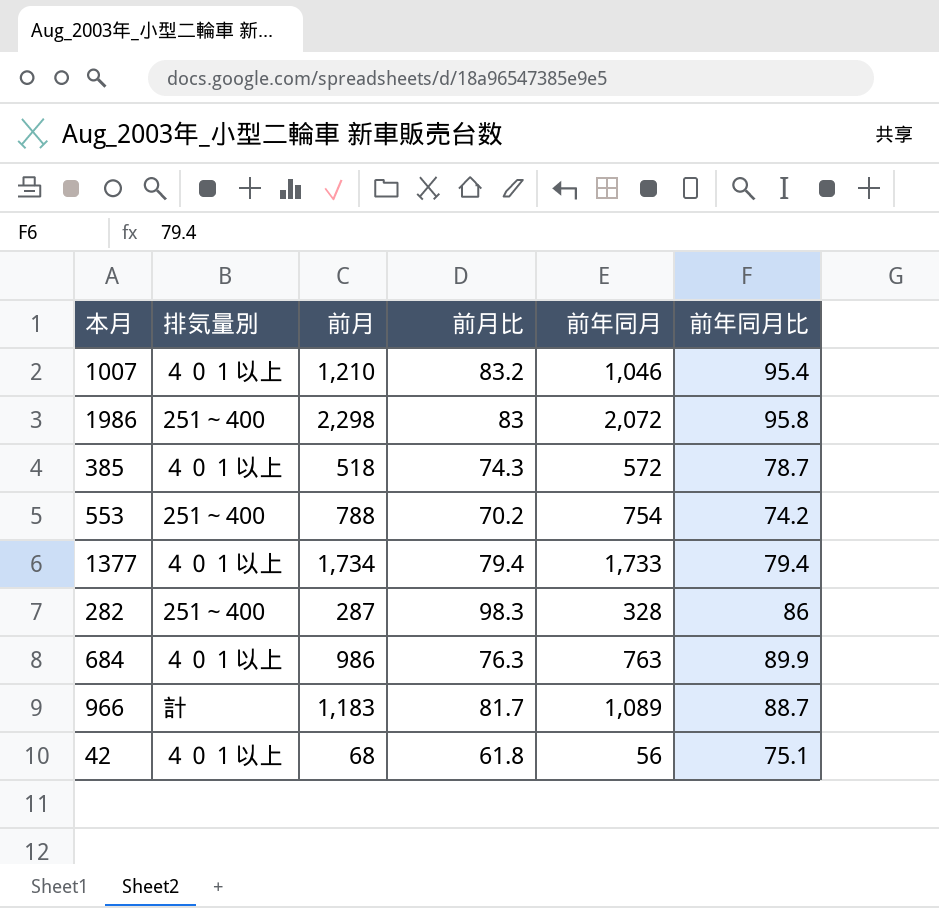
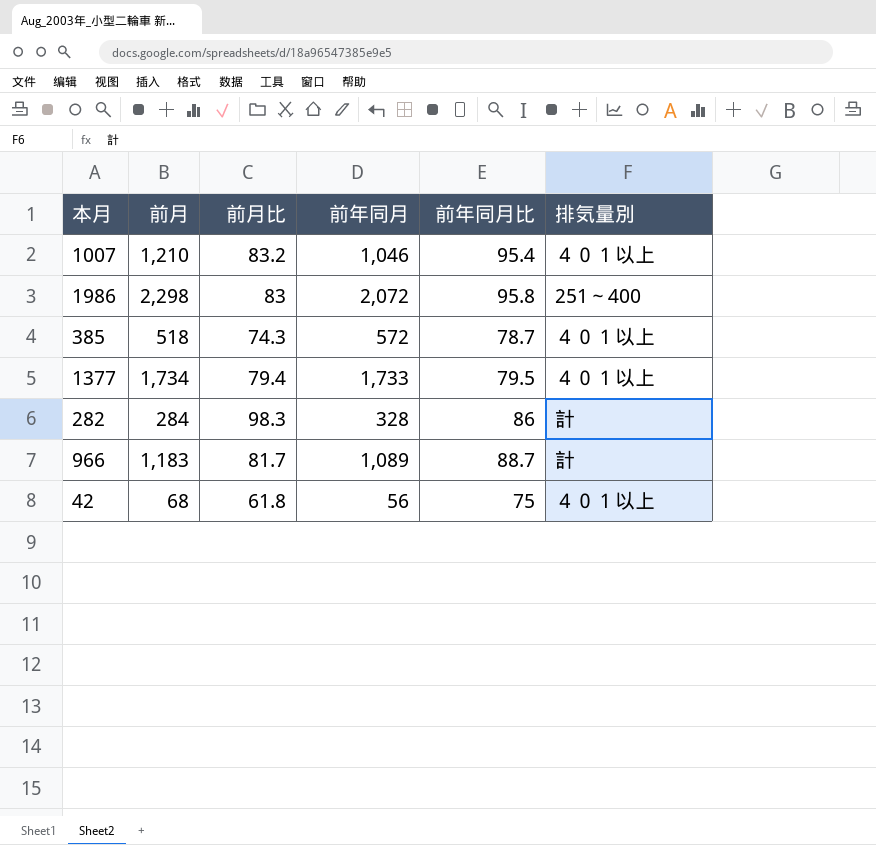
column 排気量別 | position: 2 -> 6
row 553: 251～400 | 788 | 70.2 | 754 | 74.2 -> none
row 684: ４０１以上 | 986 | 76.3 | 763 | 89.9 -> none
1377 | 前年同月比: 79.4 -> 79.5
282 | 前月: 287 -> 284
282 | 排気量別: 251～400 -> 計
42 | 前年同月比: 75.1 -> 75

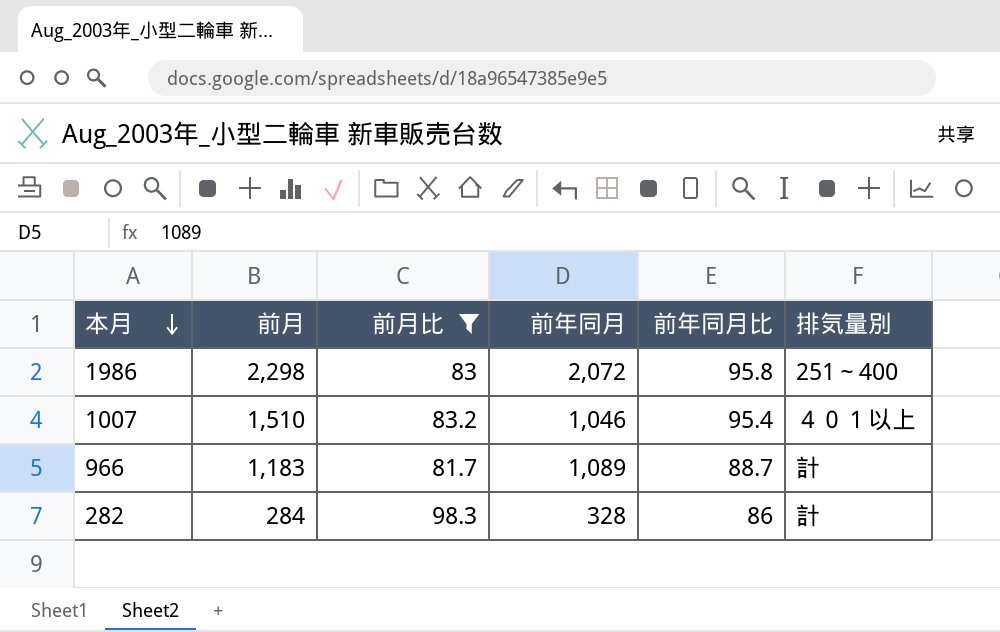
filter: none -> 前月比 >= 81.7
row order: none -> 本月 descending
1007 | 前月: 1,210 -> 1,510

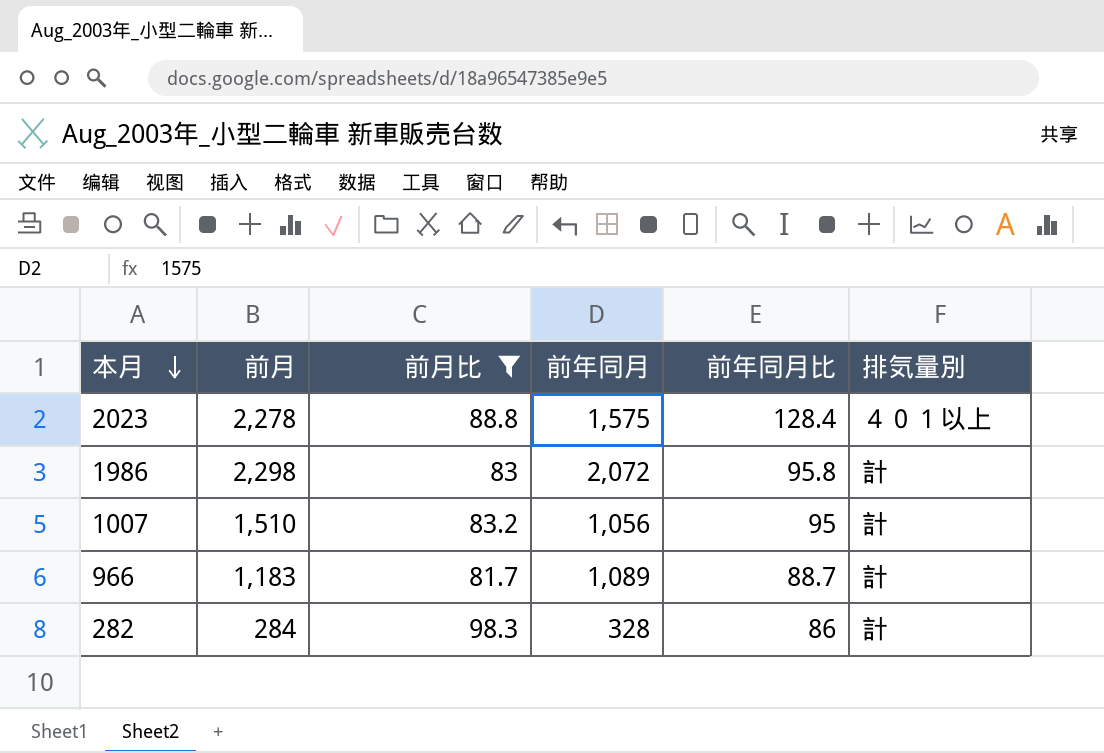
row 2023: none -> 2,278 | 88.8 | 1,575 | 128.4 | ４０１以上
1986 | 排気量別: 251～400 -> 計
1007 | 前年同月: 1,046 -> 1,056
1007 | 前年同月比: 95.4 -> 95
1007 | 排気量別: ４０１以上 -> 計

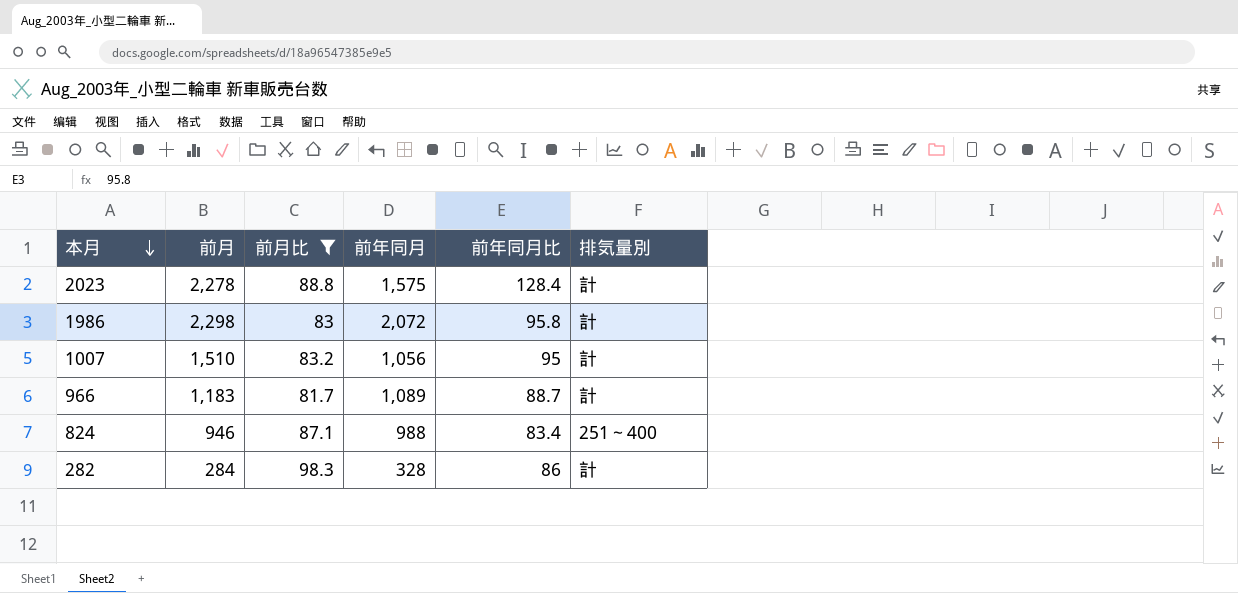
2023 | 排気量別: ４０１以上 -> 計
row 824: none -> 946 | 87.1 | 988 | 83.4 | 251～400

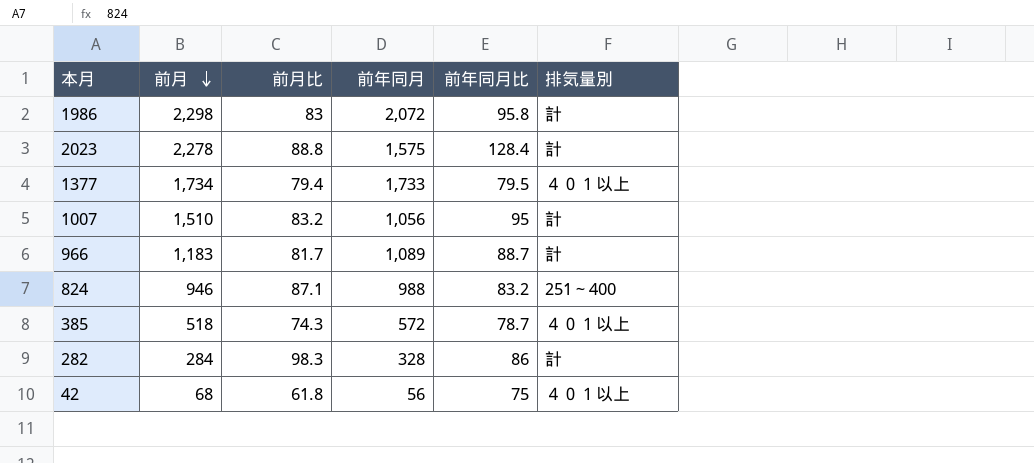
filter: 前月比 >= 81.7 -> none
row order: 本月 descending -> 前月 descending
824 | 前年同月比: 83.4 -> 83.2

